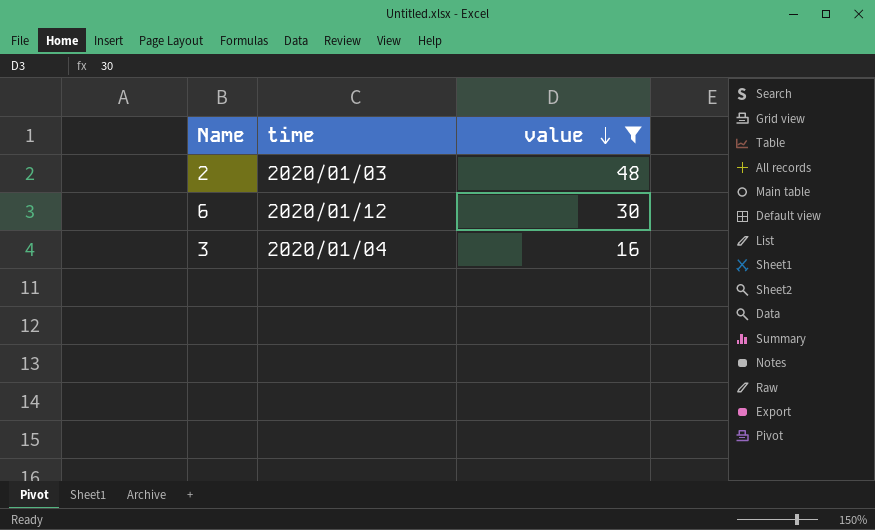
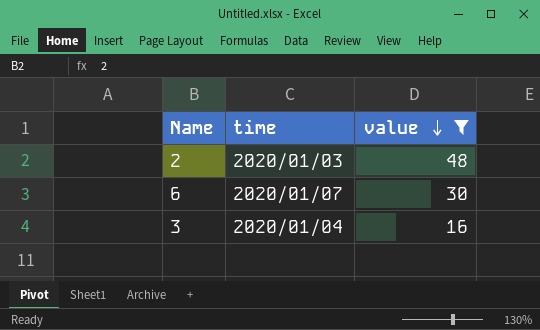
6 | time: 2020/01/12 -> 2020/01/07

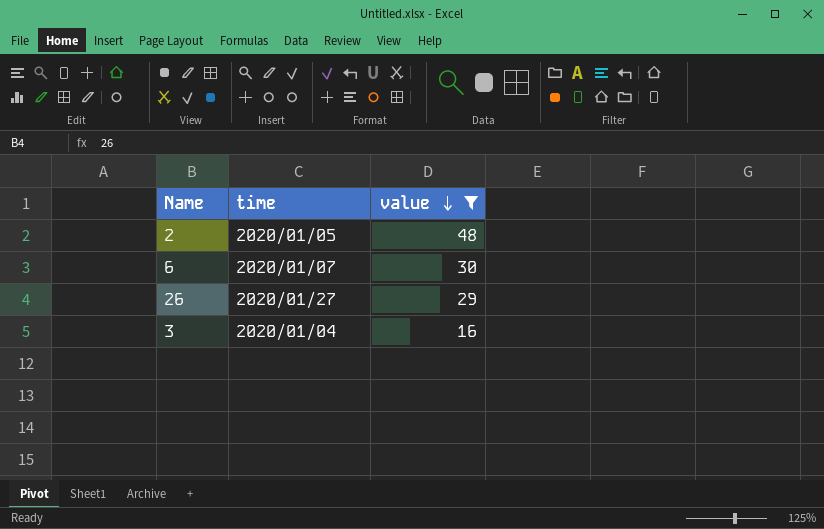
2 | time: 2020/01/03 -> 2020/01/05
row 26: none -> 2020/01/27 | 29

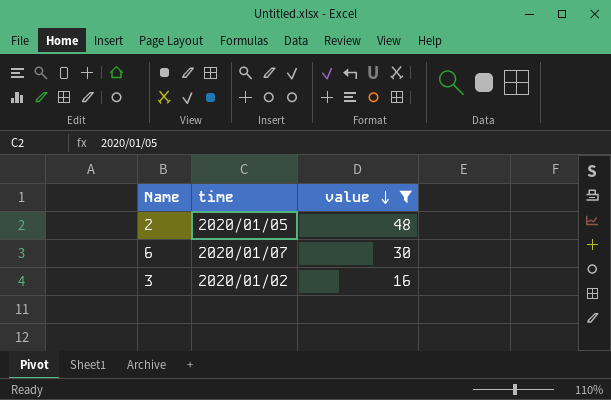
row 26: 2020/01/27 | 29 -> none
3 | time: 2020/01/04 -> 2020/01/02

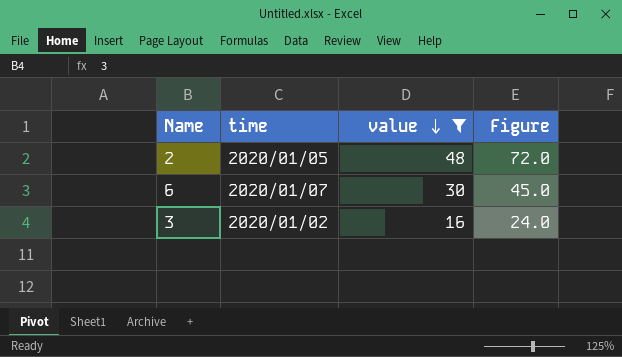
column Figure | formula: none -> [value] * 1.5

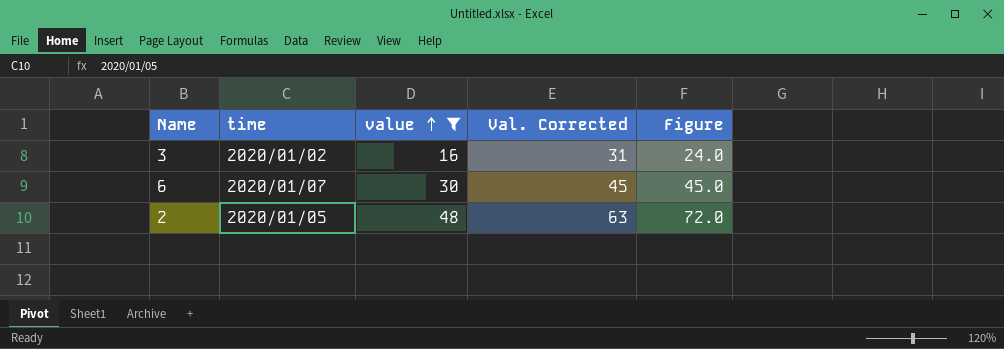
row order: value descending -> value ascending
column Val. Corrected | formula: none -> [value] + 15

